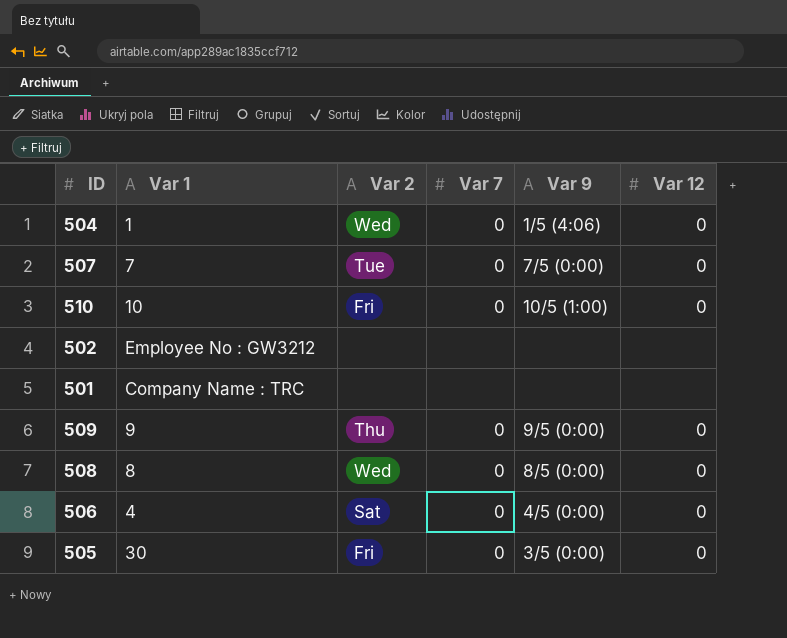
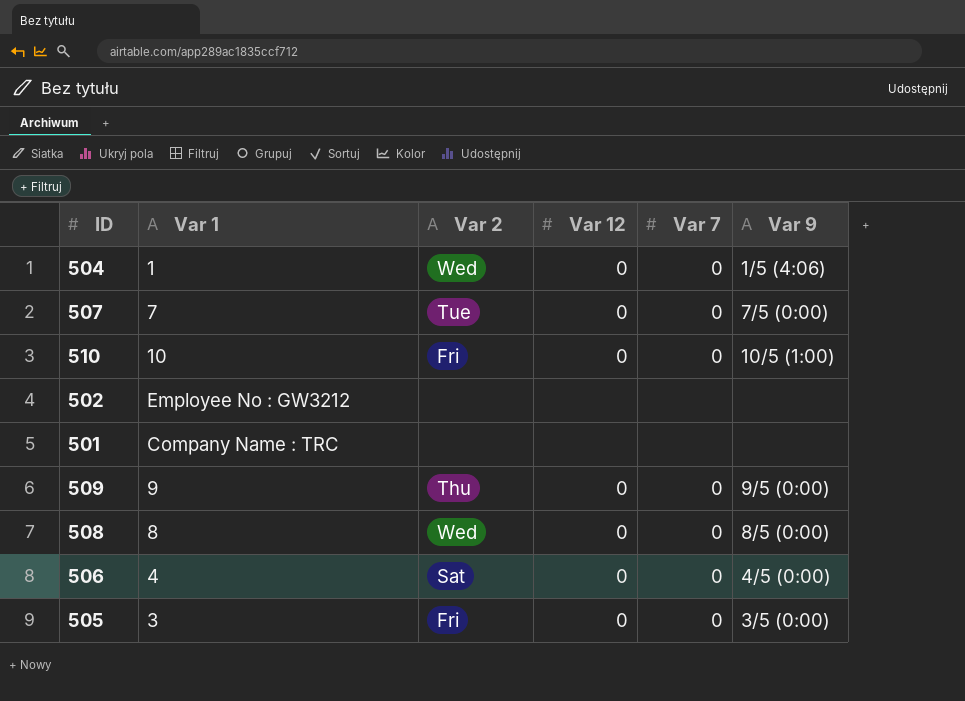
column Var 12 | position: 6 -> 4
505 | Var 1: 30 -> 3

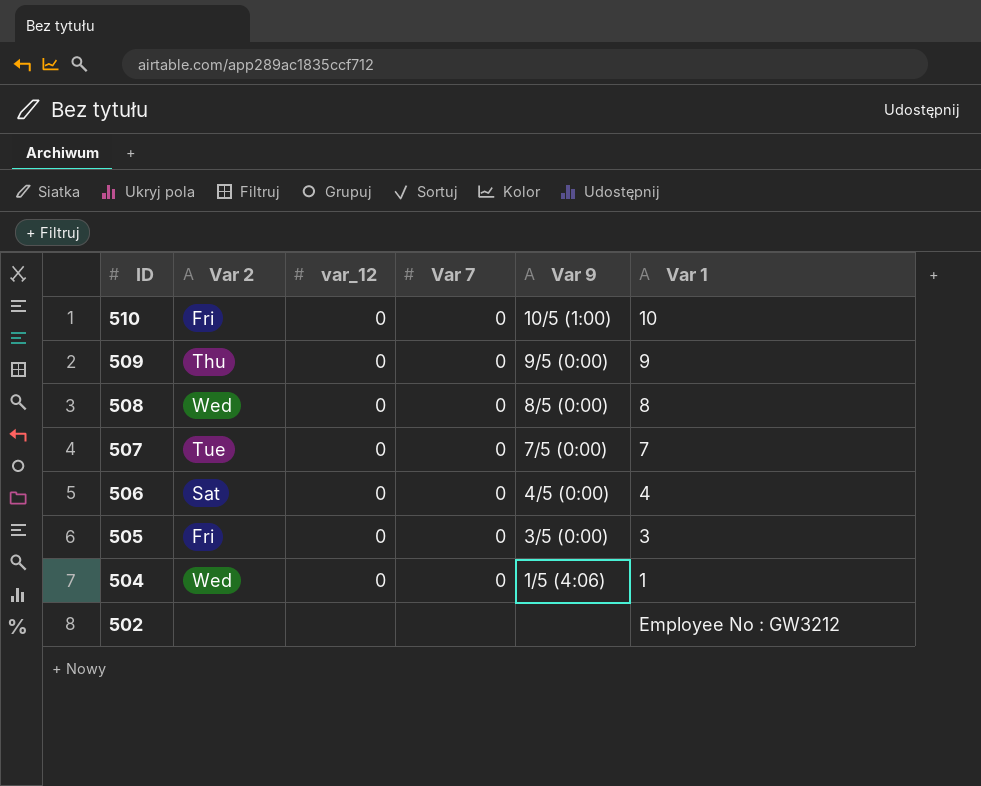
row order: none -> ID descending
column name: Var 12 -> var_12
column Var 1 | position: 2 -> 6
row 501: Company Name : TRC | none | none | none | none -> none

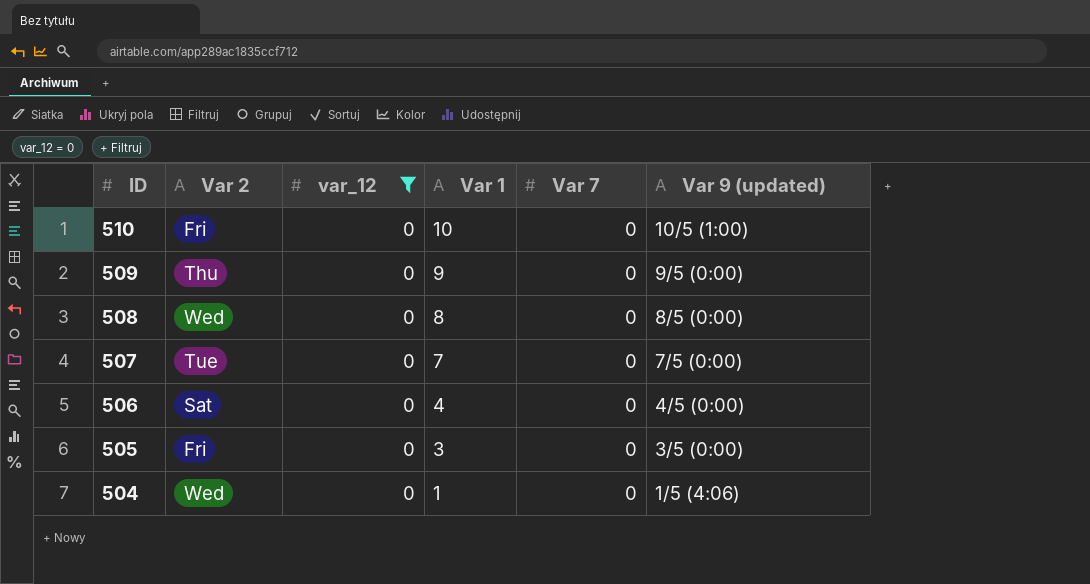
filter: none -> var_12 = 0
column Var 1 | position: 6 -> 4
column name: Var 9 -> Var 9 (updated)

